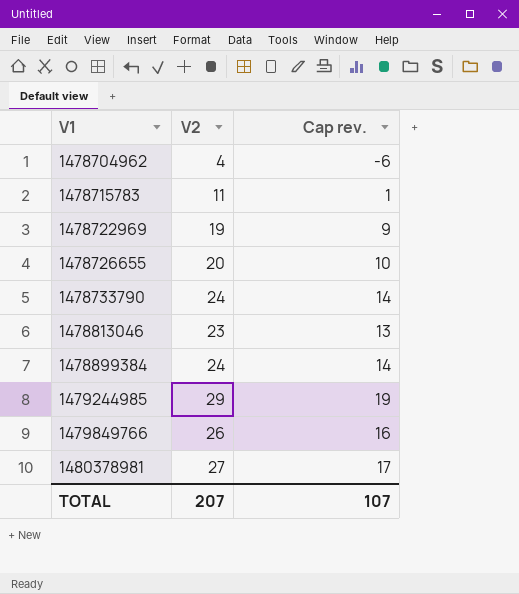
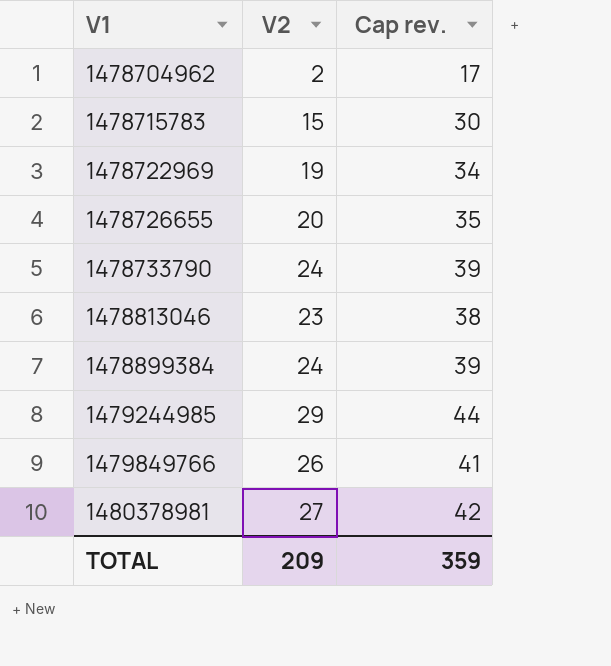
column Cap rev. | formula: [V2] - 10 -> [V2] + 15
1478704962 | V2: 4 -> 2
1478715783 | V2: 11 -> 15
TOTAL | V2: 207 -> 209
TOTAL | Cap rev.: 107 -> 359

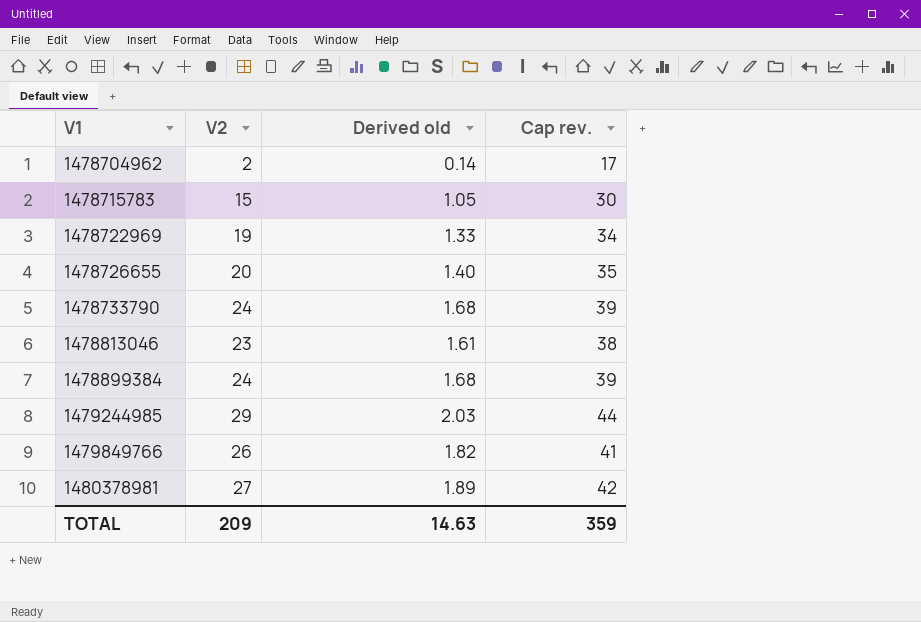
column Derived old | formula: none -> [V2] * 0.07

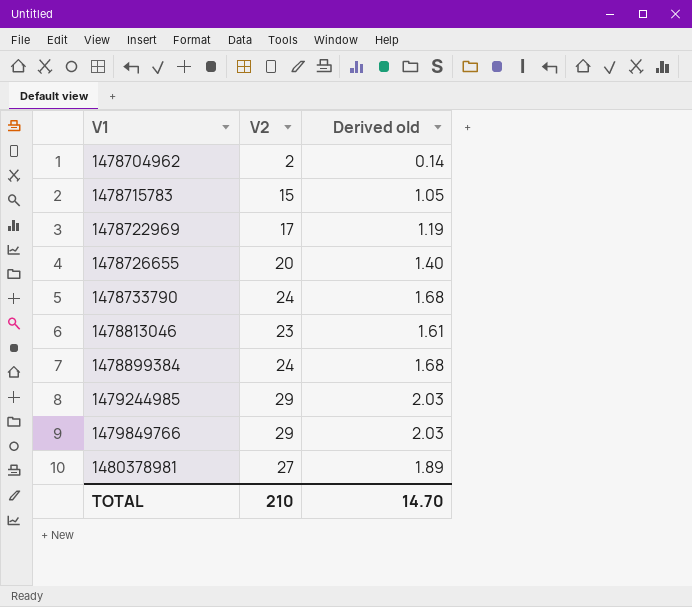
column Cap rev. | formula: [V2] + 15 -> none
1478722969 | V2: 19 -> 17
1478722969 | Derived old: 1.33 -> 1.19
1479849766 | V2: 26 -> 29
1479849766 | Derived old: 1.82 -> 2.03
TOTAL | V2: 209 -> 210
TOTAL | Derived old: 14.63 -> 14.70

